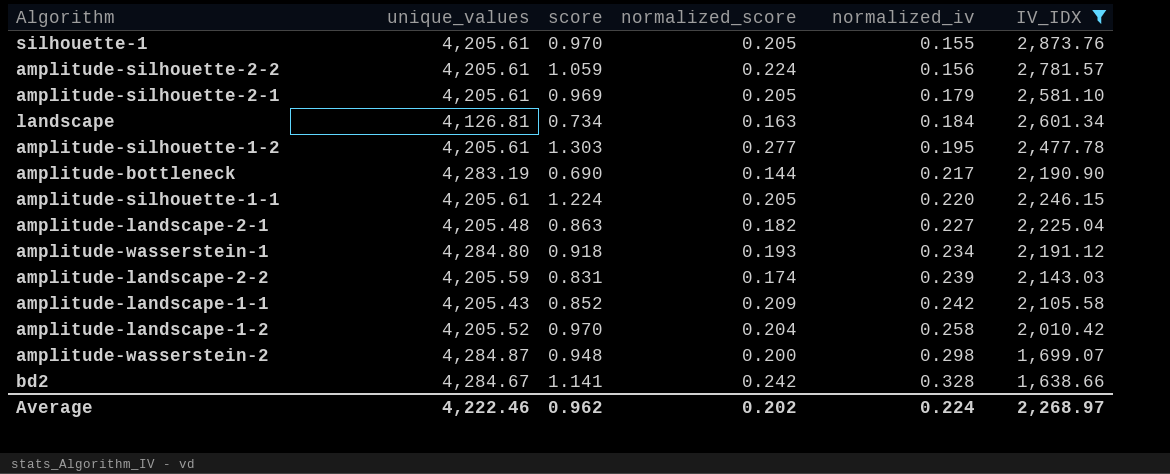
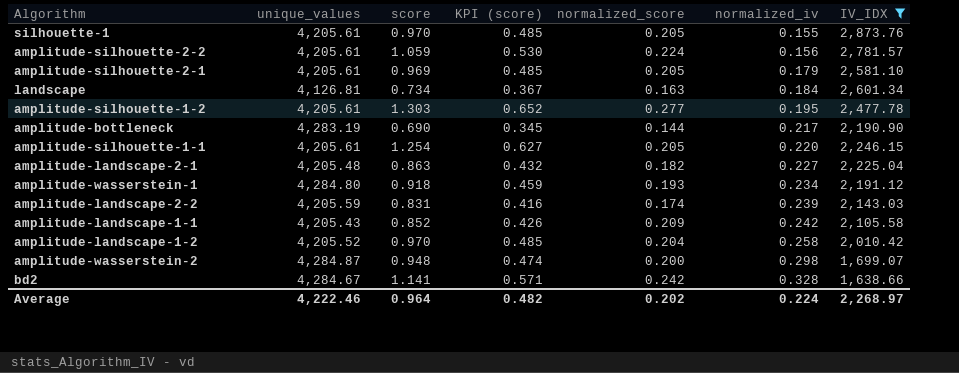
column KPI (score) | formula: none -> [score] * 0.5
amplitude-silhouette-1-1 | score: 1.224 -> 1.254
Average | score: 0.962 -> 0.964

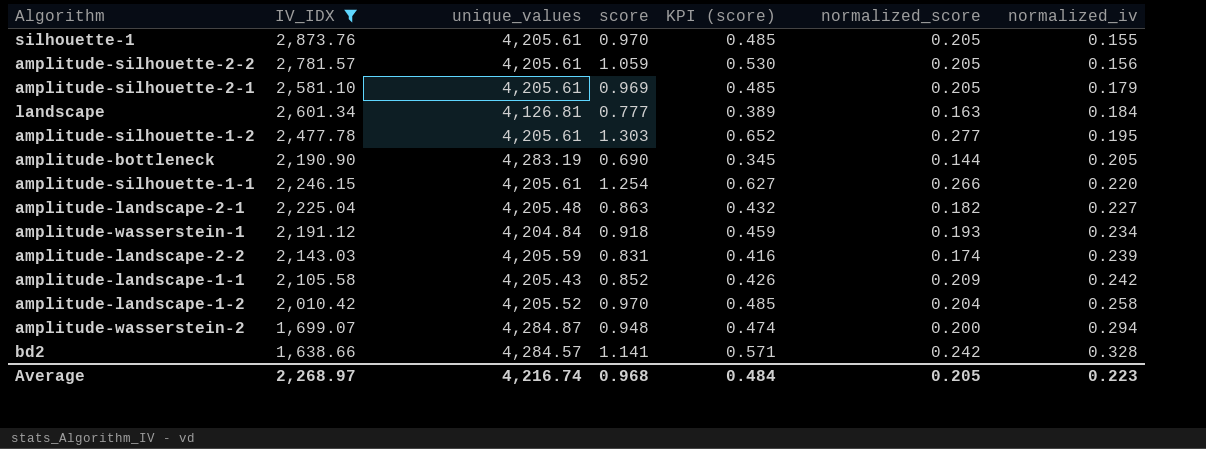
column IV_IDX | position: 7 -> 2
amplitude-silhouette-2-2 | normalized_score: 0.224 -> 0.205
landscape | score: 0.734 -> 0.777
landscape | KPI (score): 0.367 -> 0.389
amplitude-bottleneck | normalized_iv: 0.217 -> 0.205
amplitude-silhouette-1-1 | normalized_score: 0.205 -> 0.266
amplitude-wasserstein-1 | unique_values: 4,284.80 -> 4,204.84
amplitude-wasserstein-2 | normalized_iv: 0.298 -> 0.294
bd2 | unique_values: 4,284.67 -> 4,284.57
Average | unique_values: 4,222.46 -> 4,216.74
Average | score: 0.964 -> 0.968
Average | KPI (score): 0.482 -> 0.484
Average | normalized_score: 0.202 -> 0.205
Average | normalized_iv: 0.224 -> 0.223

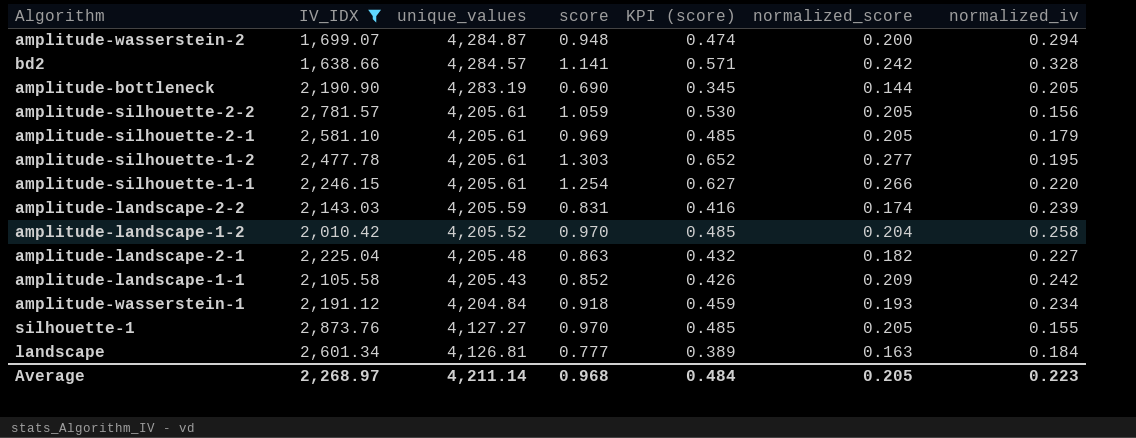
row order: normalized_iv ascending -> unique_values descending
silhouette-1 | unique_values: 4,205.61 -> 4,127.27
Average | unique_values: 4,216.74 -> 4,211.14

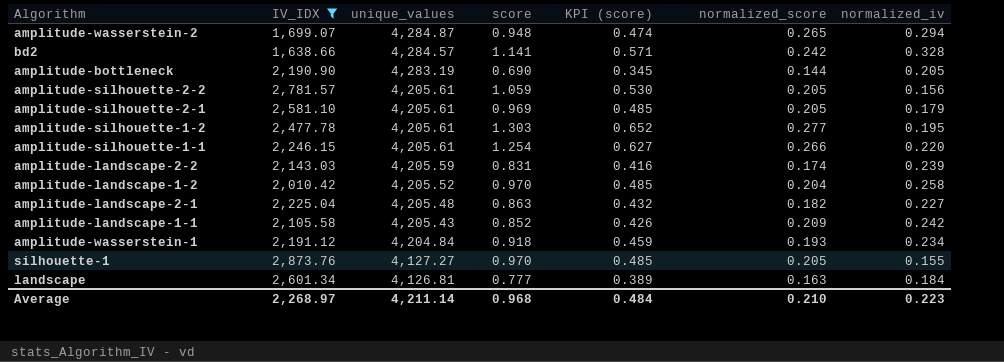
amplitude-wasserstein-2 | normalized_score: 0.200 -> 0.265
Average | normalized_score: 0.205 -> 0.210

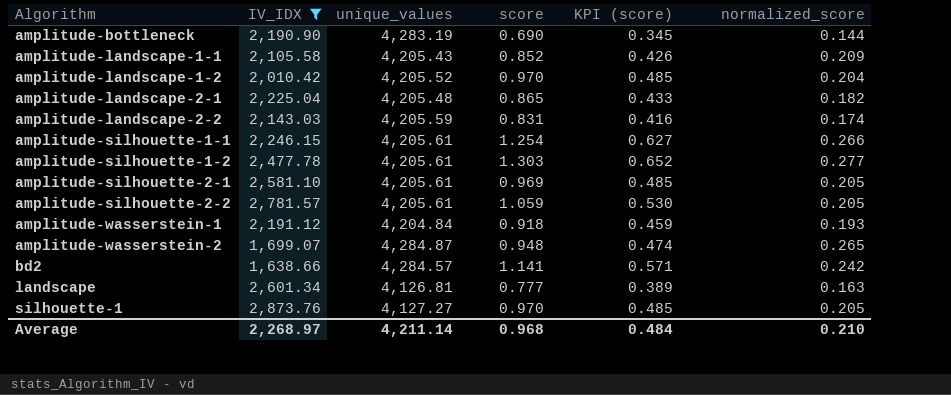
row order: unique_values descending -> Algorithm ascending
column normalized_iv | position: 7 -> none
amplitude-landscape-2-1 | score: 0.863 -> 0.865
amplitude-landscape-2-1 | KPI (score): 0.432 -> 0.433

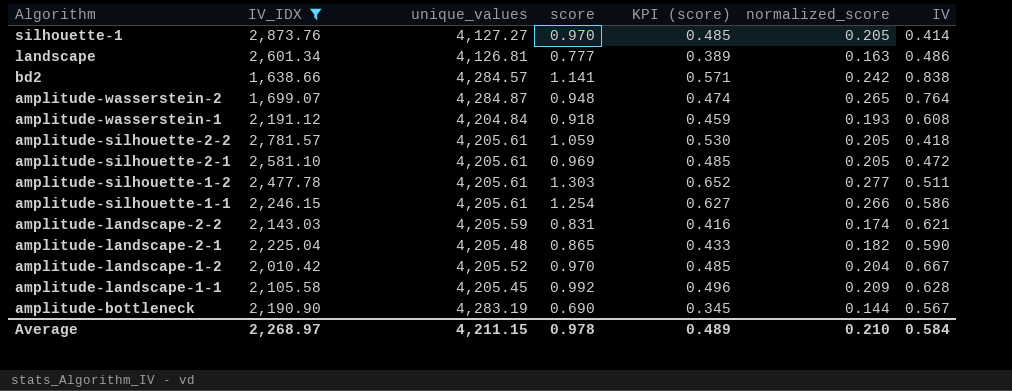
row order: Algorithm ascending -> Algorithm descending
column IV | position: none -> 7
amplitude-landscape-1-1 | unique_values: 4,205.43 -> 4,205.45
amplitude-landscape-1-1 | score: 0.852 -> 0.992
amplitude-landscape-1-1 | KPI (score): 0.426 -> 0.496
Average | unique_values: 4,211.14 -> 4,211.15
Average | score: 0.968 -> 0.978
Average | KPI (score): 0.484 -> 0.489

